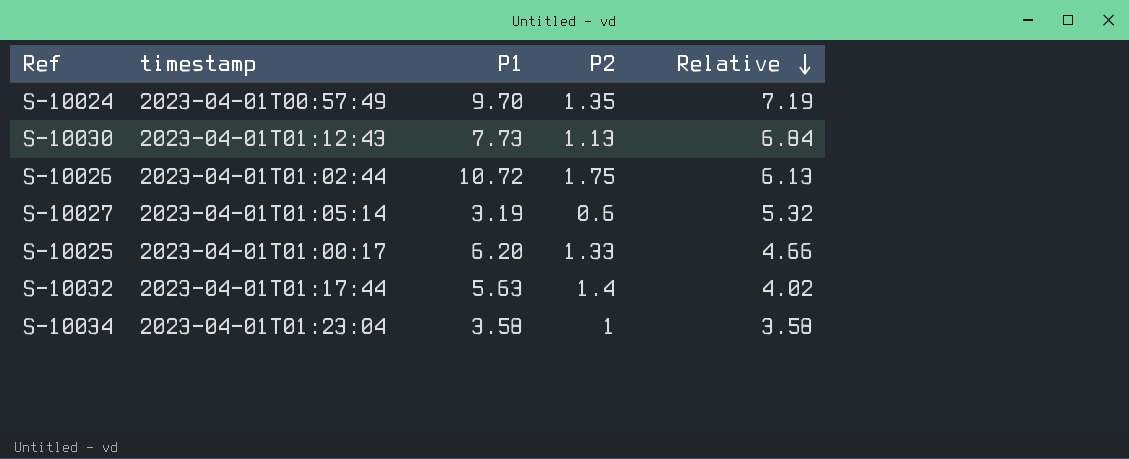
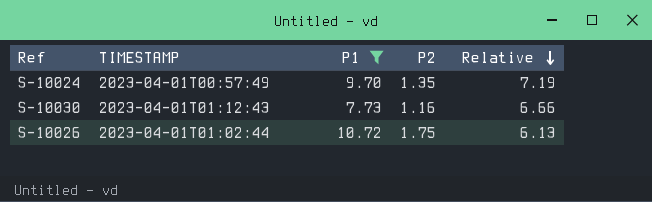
filter: none -> P1 >= 7.73
column name: timestamp -> TIMESTAMP
S-10030 | P2: 1.13 -> 1.16
S-10030 | Relative: 6.84 -> 6.66

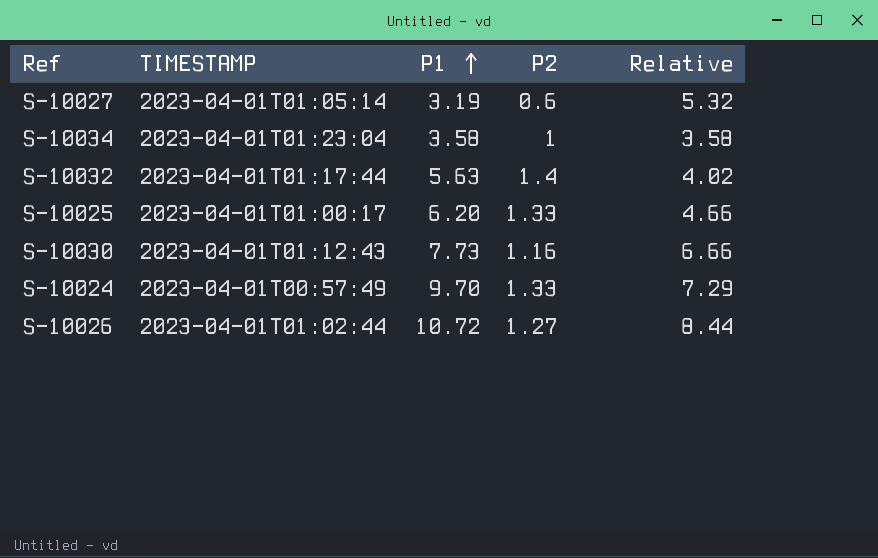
filter: P1 >= 7.73 -> none
row order: Relative descending -> P1 ascending
S-10024 | P2: 1.35 -> 1.33
S-10024 | Relative: 7.19 -> 7.29
S-10026 | P2: 1.75 -> 1.27
S-10026 | Relative: 6.13 -> 8.44

